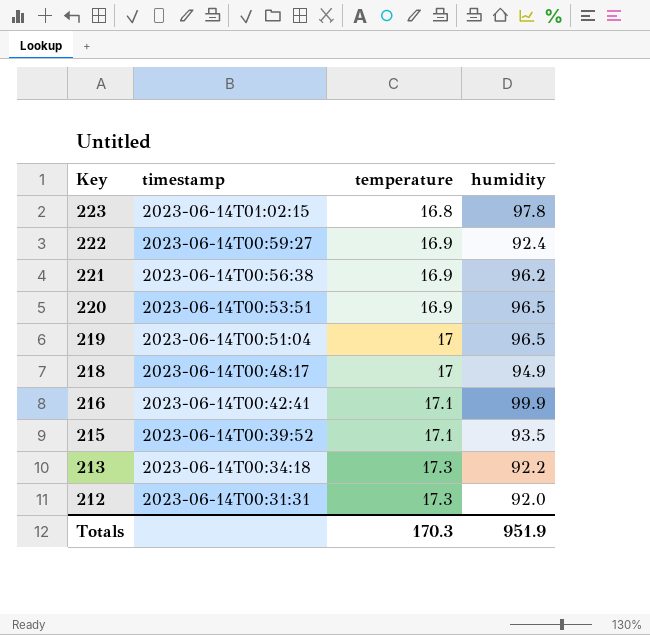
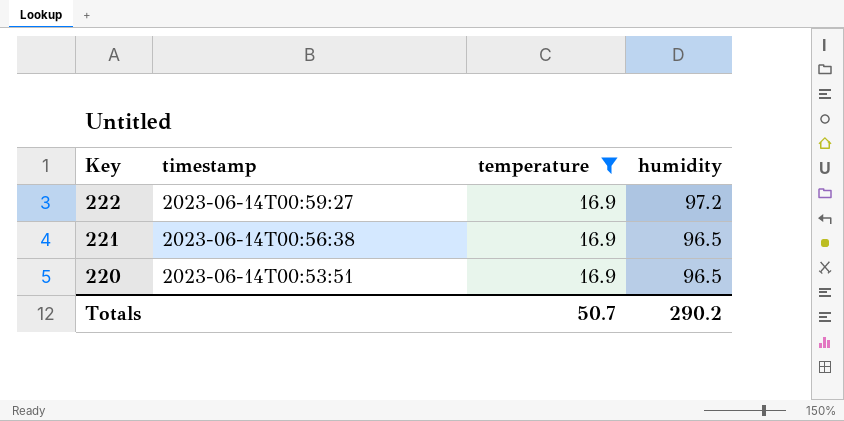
filter: none -> temperature = 16.9
222 | humidity: 92.4 -> 97.2
221 | humidity: 96.2 -> 96.5
Totals | temperature: 170.3 -> 50.7
Totals | humidity: 951.9 -> 290.2

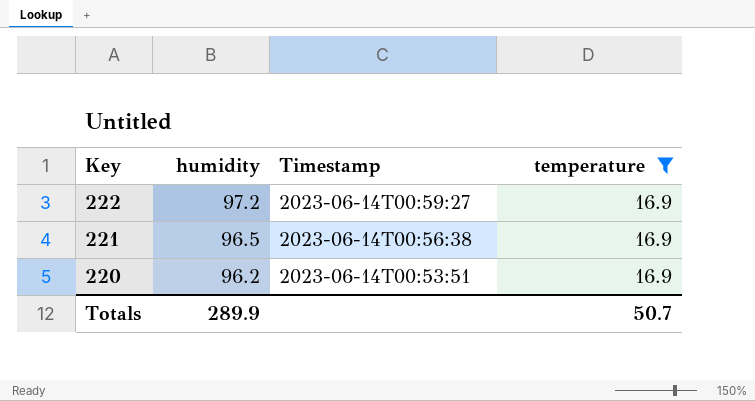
column humidity | position: 4 -> 2
column name: timestamp -> Timestamp
220 | humidity: 96.5 -> 96.2
Totals | humidity: 290.2 -> 289.9

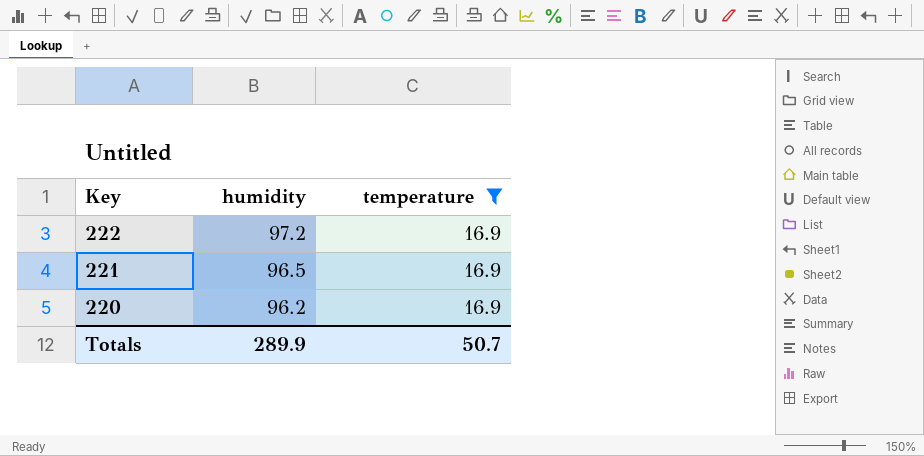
column Timestamp | position: 3 -> none

